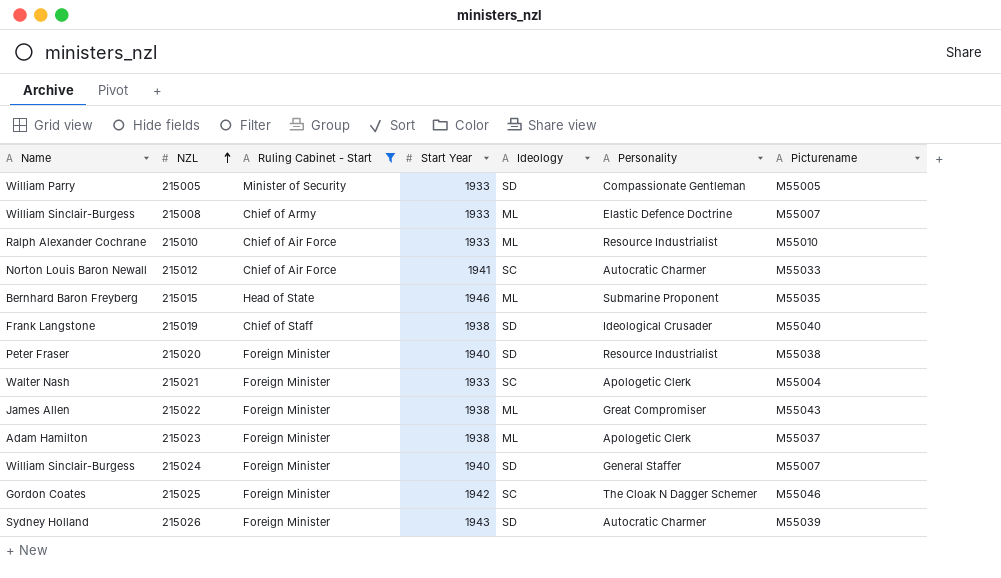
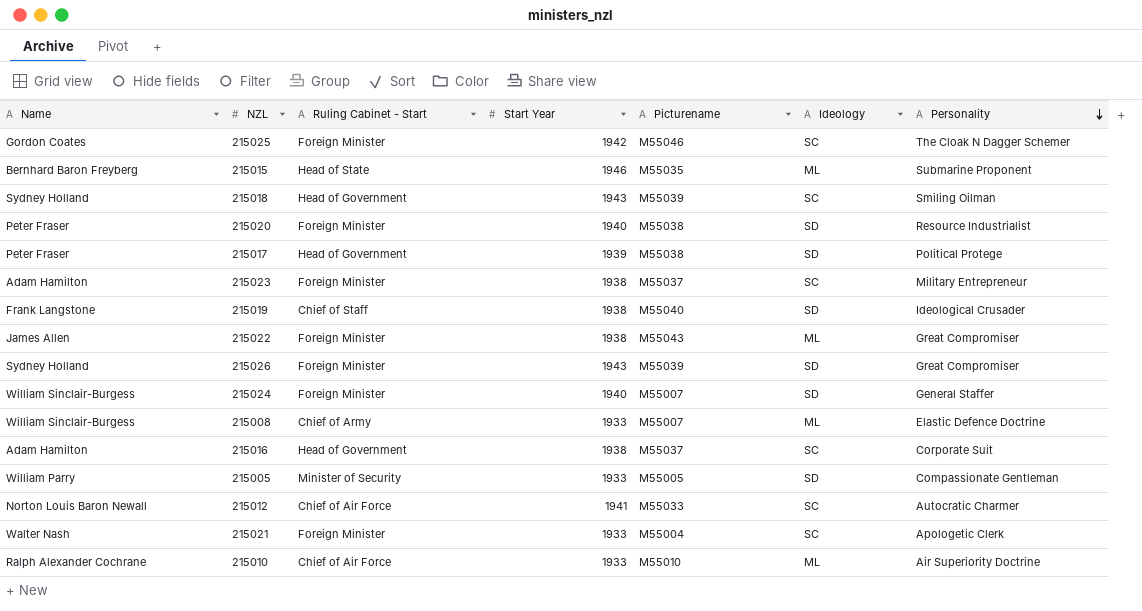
filter: Ruling Cabinet - Start != Head of Government -> none
row order: NZL ascending -> Personality descending
column Picturename | position: 7 -> 5
215023 | Ideology: ML -> SC
215023 | Personality: Apologetic Clerk -> Military Entrepreneur
215026 | Personality: Autocratic Charmer -> Great Compromiser
215010 | Personality: Resource Industrialist -> Air Superiority Doctrine

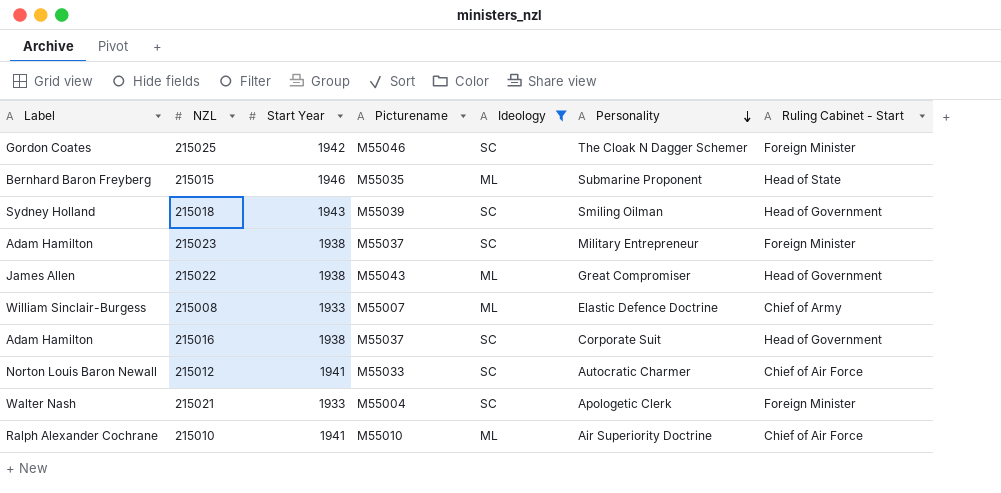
filter: none -> Ideology != SD
column name: Name -> Label
column Ruling Cabinet - Start | position: 3 -> 7
215022 | Ruling Cabinet - Start: Foreign Minister -> Head of Government
215010 | Start Year: 1933 -> 1941

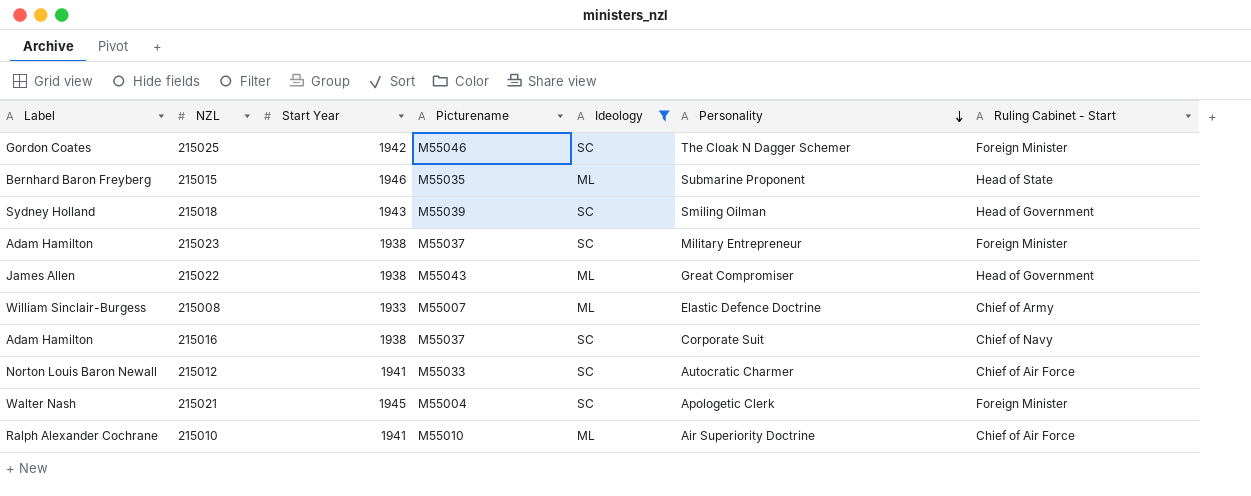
215016 | Ruling Cabinet - Start: Head of Government -> Chief of Navy
215021 | Start Year: 1933 -> 1945

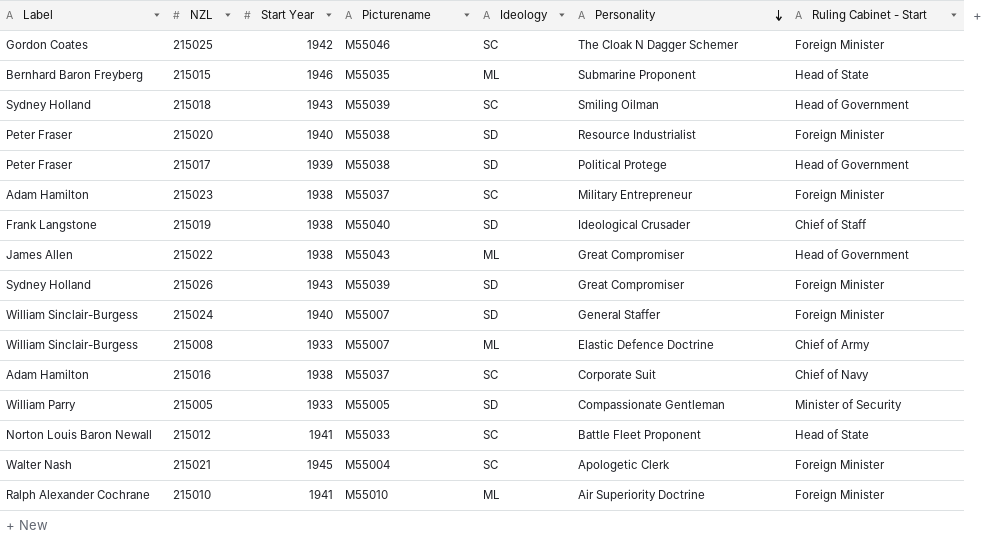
filter: Ideology != SD -> none
215012 | Personality: Autocratic Charmer -> Battle Fleet Proponent
215012 | Ruling Cabinet - Start: Chief of Air Force -> Head of State
215010 | Ruling Cabinet - Start: Chief of Air Force -> Foreign Minister

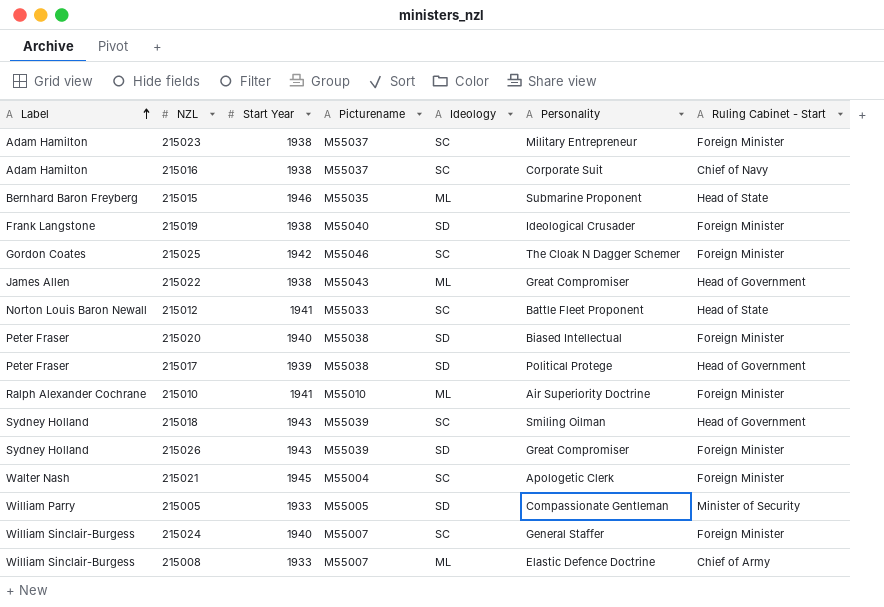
row order: Personality descending -> Label ascending
215019 | Ruling Cabinet - Start: Chief of Staff -> Foreign Minister
215020 | Personality: Resource Industrialist -> Biased Intellectual
215024 | Ideology: SD -> SC

